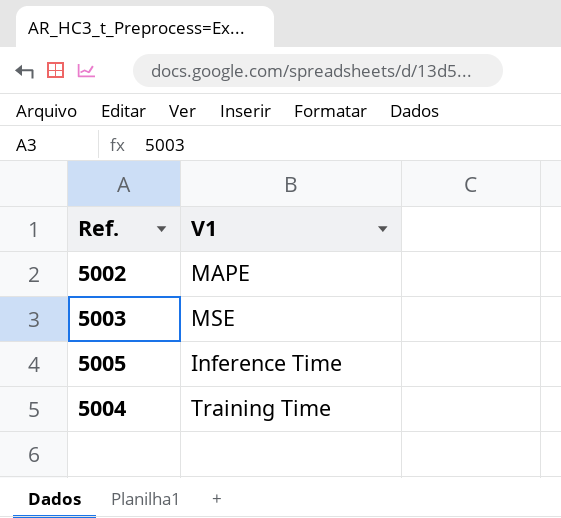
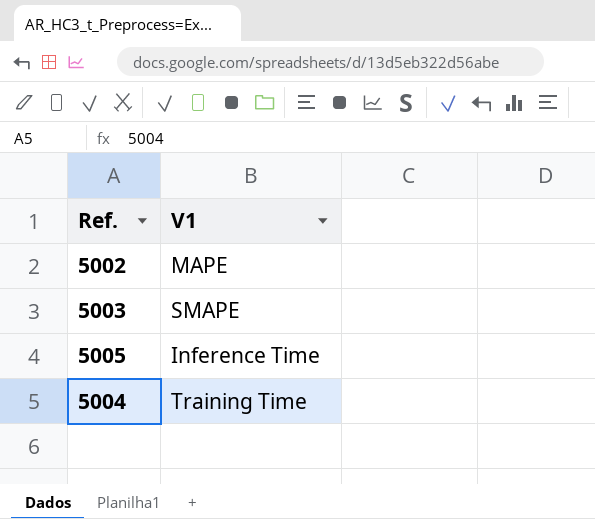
5003 | V1: MSE -> SMAPE

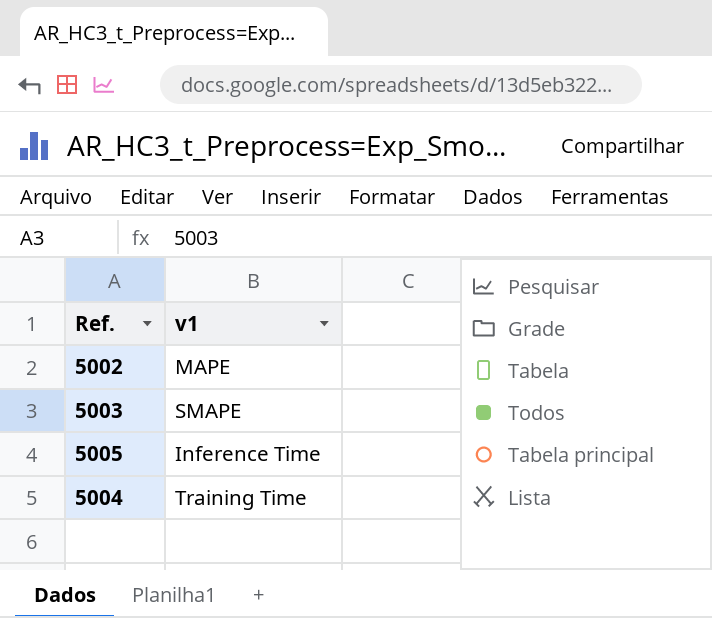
column name: V1 -> v1

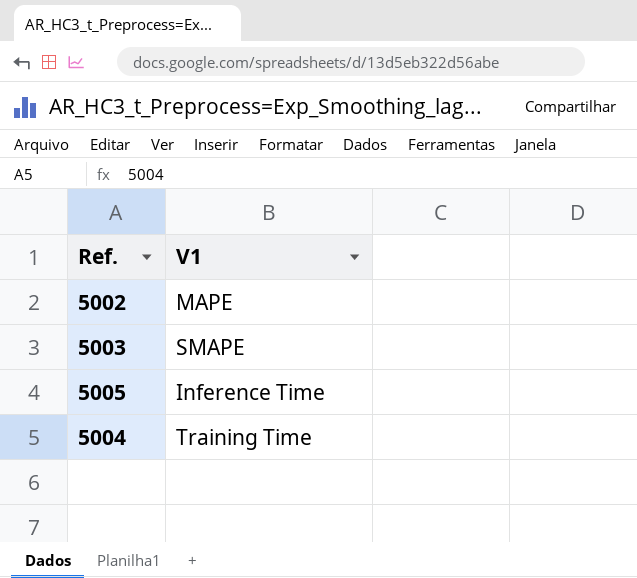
column name: v1 -> V1

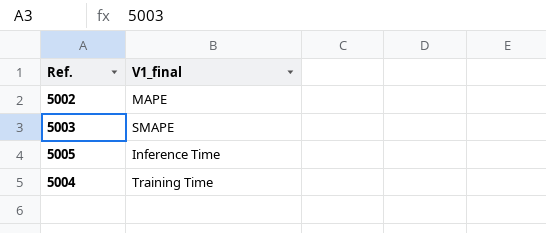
column name: V1 -> V1_final

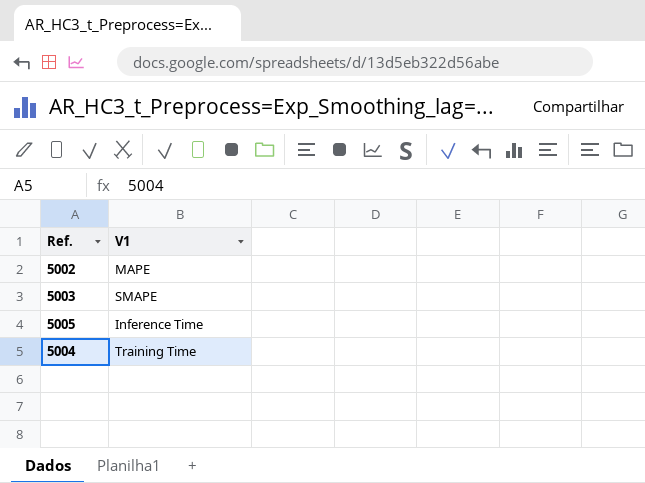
column name: V1_final -> V1

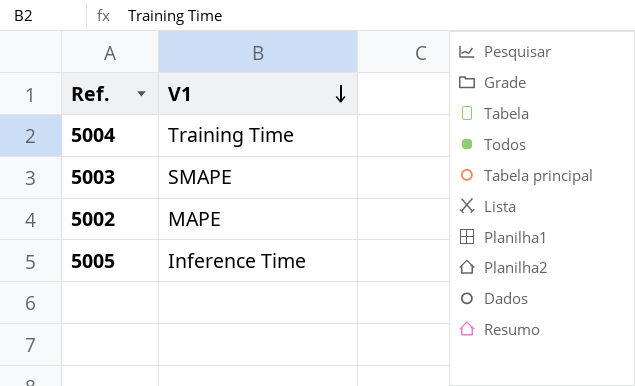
row order: none -> V1 descending

